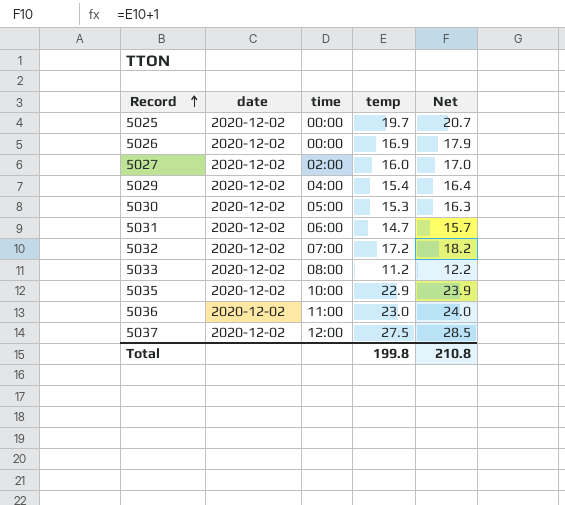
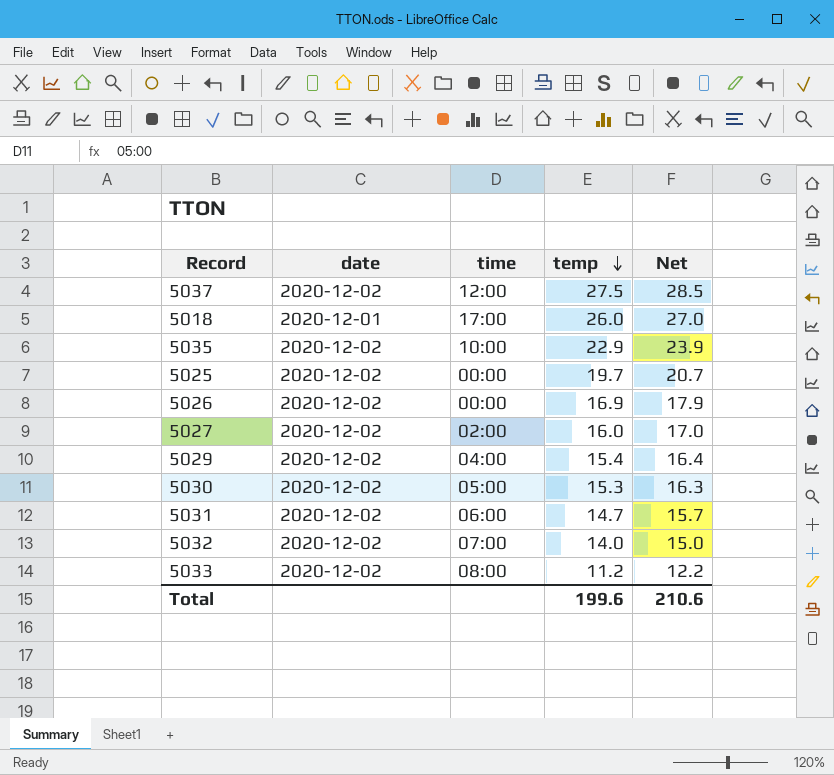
row order: Record ascending -> temp descending
row 5036: 2020-12-02 | 11:00 | 23.0 | 24.0 -> none
row 5018: none -> 2020-12-01 | 17:00 | 26.0 | 27.0
5032 | temp: 17.2 -> 14.0
5032 | Net: 18.2 -> 15.0
Total | temp: 199.8 -> 199.6
Total | Net: 210.8 -> 210.6

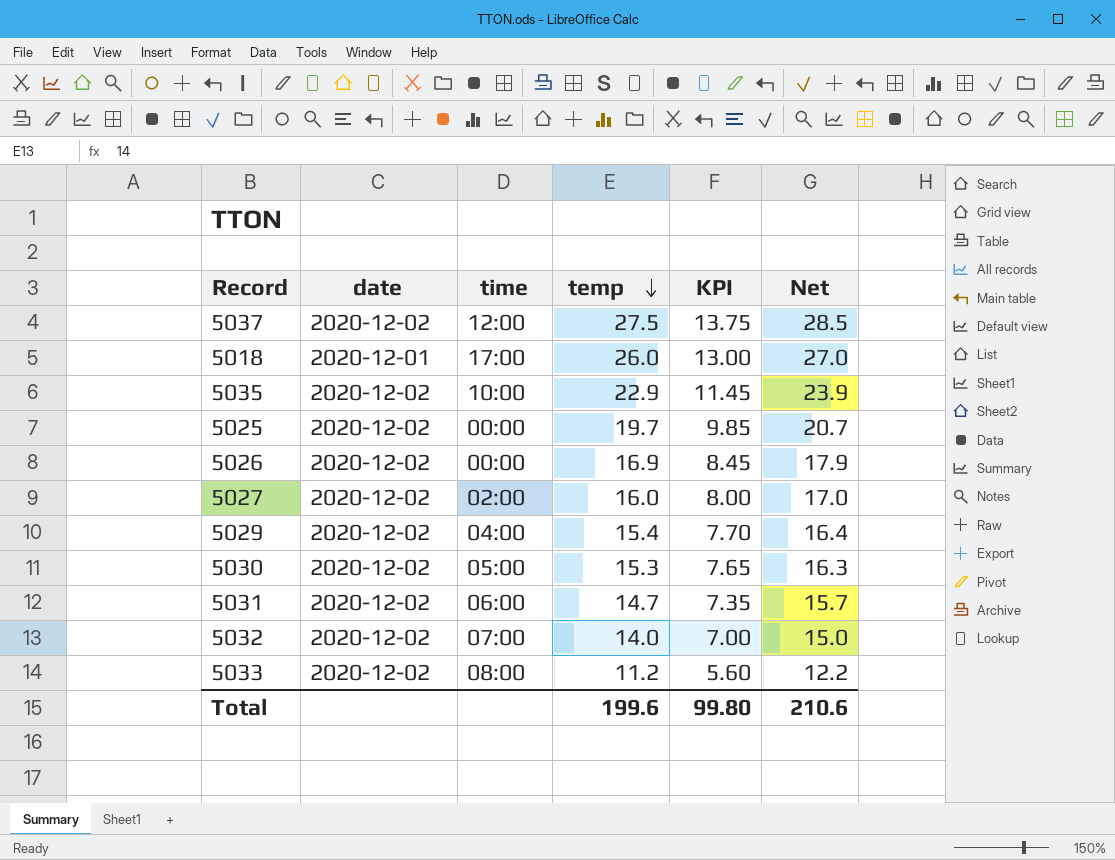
column KPI | formula: none -> [temp] * 0.5

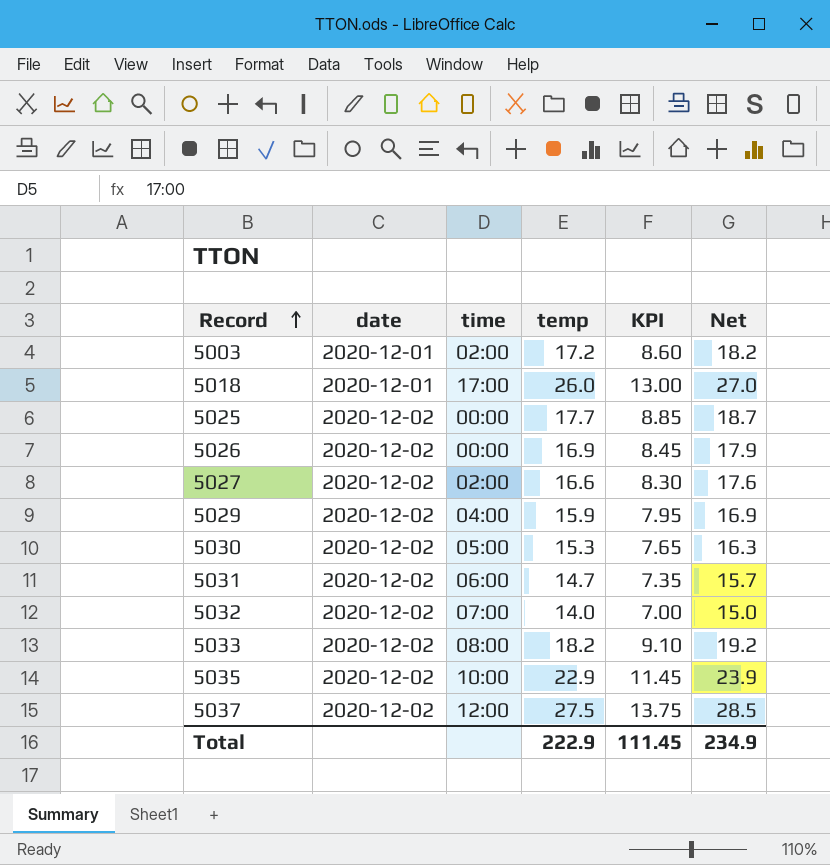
row order: temp descending -> Record ascending
row 5003: none -> 2020-12-01 | 02:00 | 17.2 | 8.60 | 18.2
5025 | temp: 19.7 -> 17.7
5025 | KPI: 9.85 -> 8.85
5025 | Net: 20.7 -> 18.7
5027 | temp: 16.0 -> 16.6
5027 | KPI: 8.00 -> 8.30
5027 | Net: 17.0 -> 17.6
5029 | temp: 15.4 -> 15.9
5029 | KPI: 7.70 -> 7.95
5029 | Net: 16.4 -> 16.9
5033 | temp: 11.2 -> 18.2
5033 | KPI: 5.60 -> 9.10
5033 | Net: 12.2 -> 19.2
Total | temp: 199.6 -> 222.9
Total | KPI: 99.80 -> 111.45
Total | Net: 210.6 -> 234.9

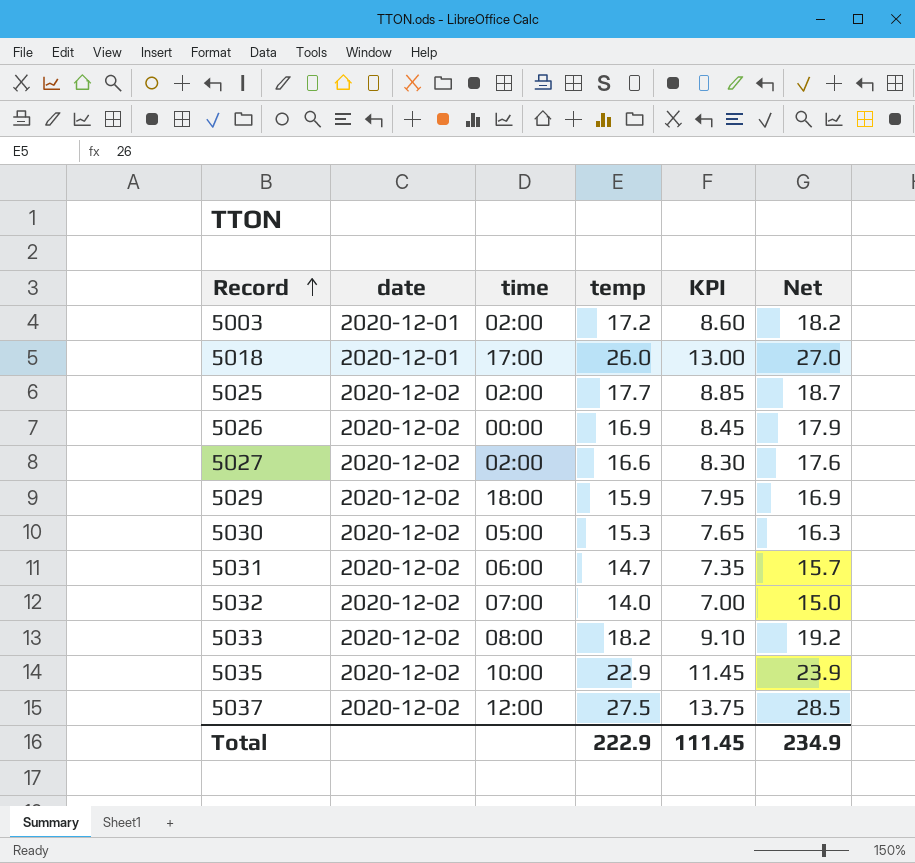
5025 | time: 00:00 -> 02:00
5029 | time: 04:00 -> 18:00

